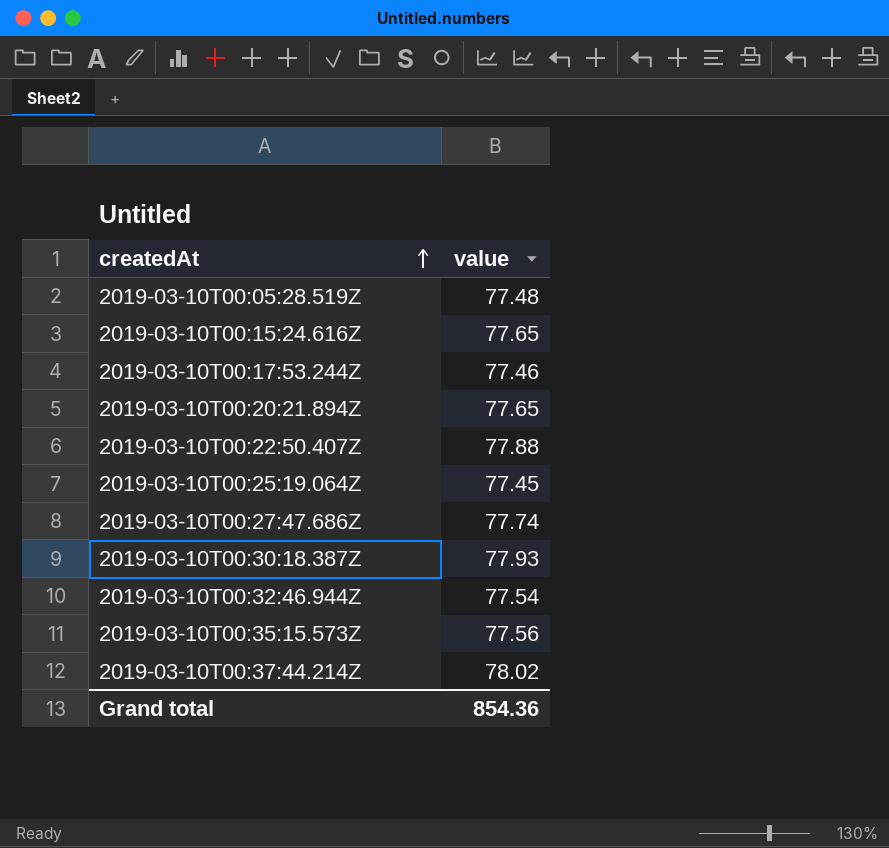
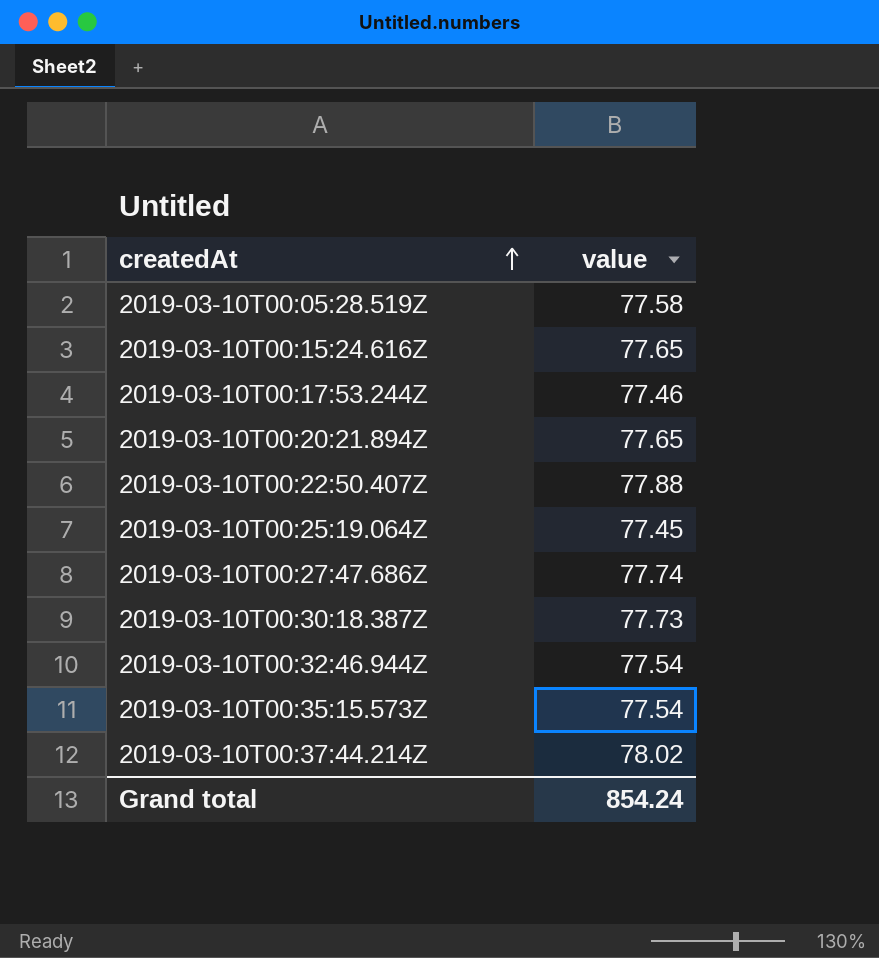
2019-03-10T00:05:28.519Z | value: 77.48 -> 77.58
2019-03-10T00:30:18.387Z | value: 77.93 -> 77.73
2019-03-10T00:35:15.573Z | value: 77.56 -> 77.54
Grand total | value: 854.36 -> 854.24

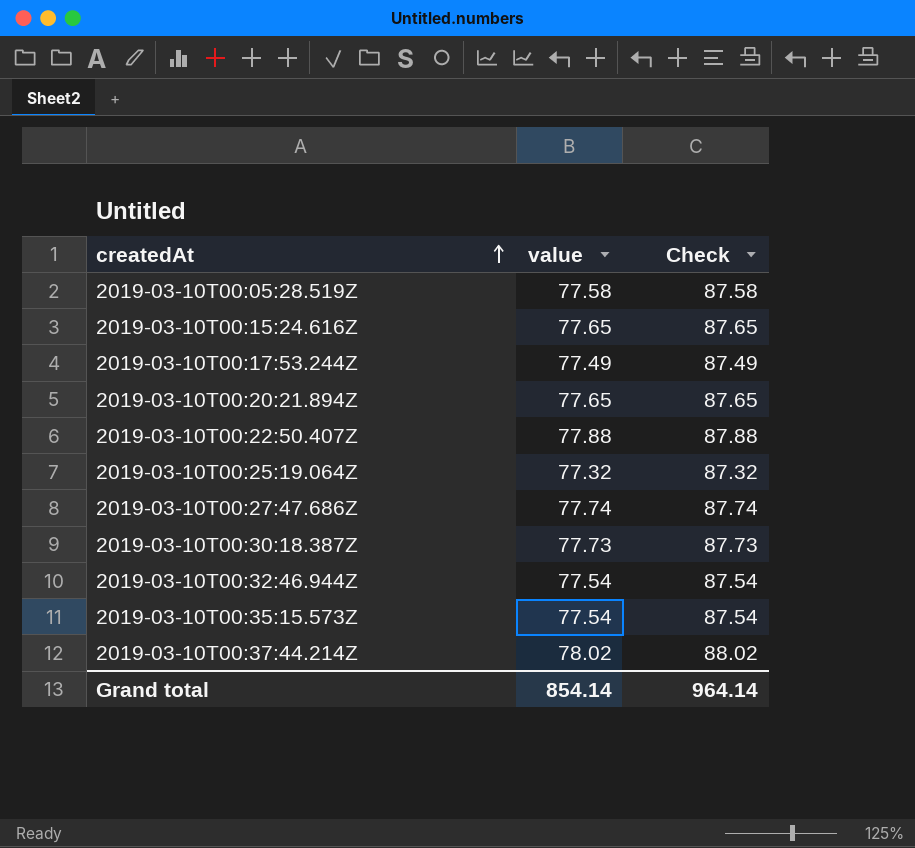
column Check | formula: none -> [value] + 10
2019-03-10T00:17:53.244Z | value: 77.46 -> 77.49
2019-03-10T00:25:19.064Z | value: 77.45 -> 77.32
Grand total | value: 854.24 -> 854.14

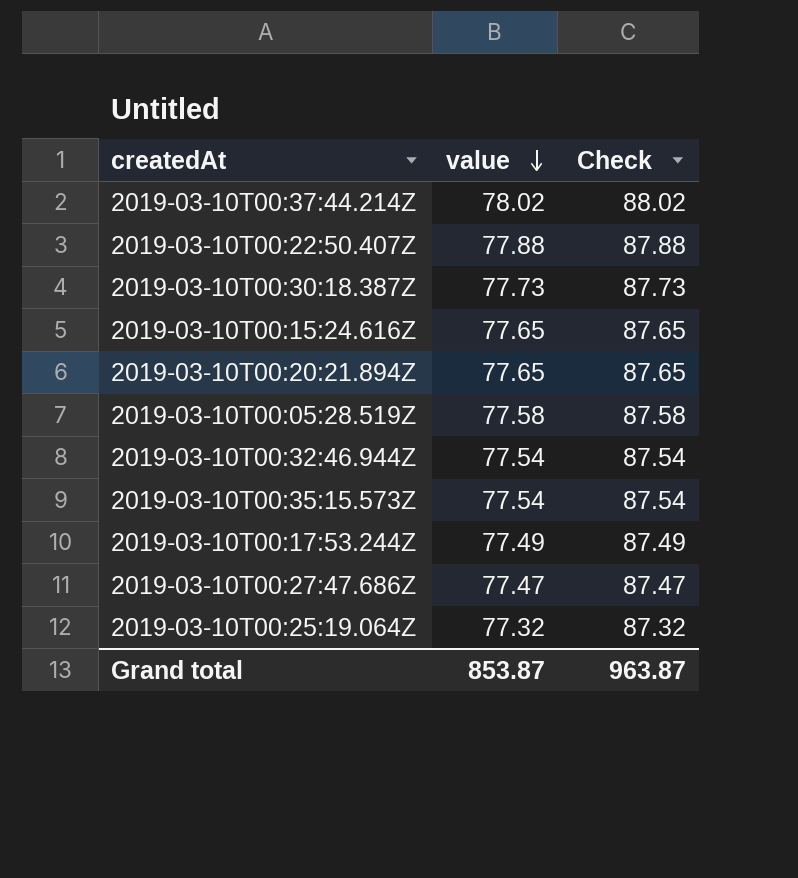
row order: createdAt ascending -> value descending
2019-03-10T00:27:47.686Z | value: 77.74 -> 77.47
2019-03-10T00:27:47.686Z | Check: 87.74 -> 87.47
Grand total | value: 854.14 -> 853.87
Grand total | Check: 964.14 -> 963.87

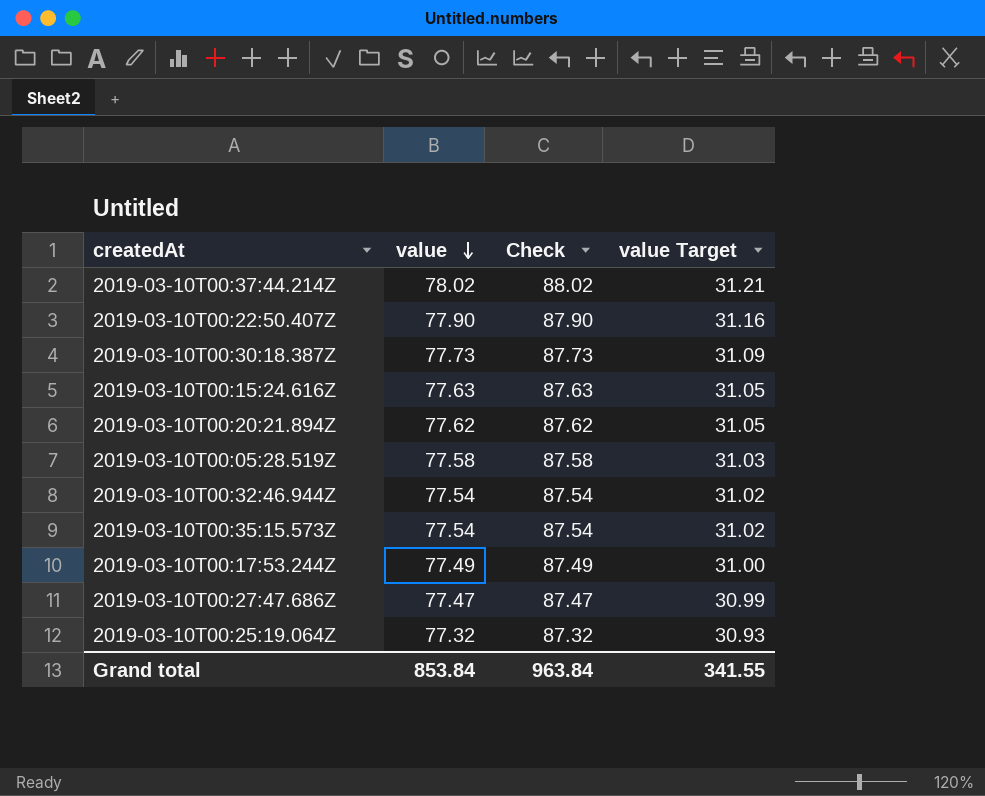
column value Target | formula: none -> [value] * 0.4
2019-03-10T00:22:50.407Z | value: 77.88 -> 77.90
2019-03-10T00:22:50.407Z | Check: 87.88 -> 87.90
2019-03-10T00:15:24.616Z | value: 77.65 -> 77.63
2019-03-10T00:15:24.616Z | Check: 87.65 -> 87.63
2019-03-10T00:20:21.894Z | value: 77.65 -> 77.62
2019-03-10T00:20:21.894Z | Check: 87.65 -> 87.62
Grand total | value: 853.87 -> 853.84
Grand total | Check: 963.87 -> 963.84

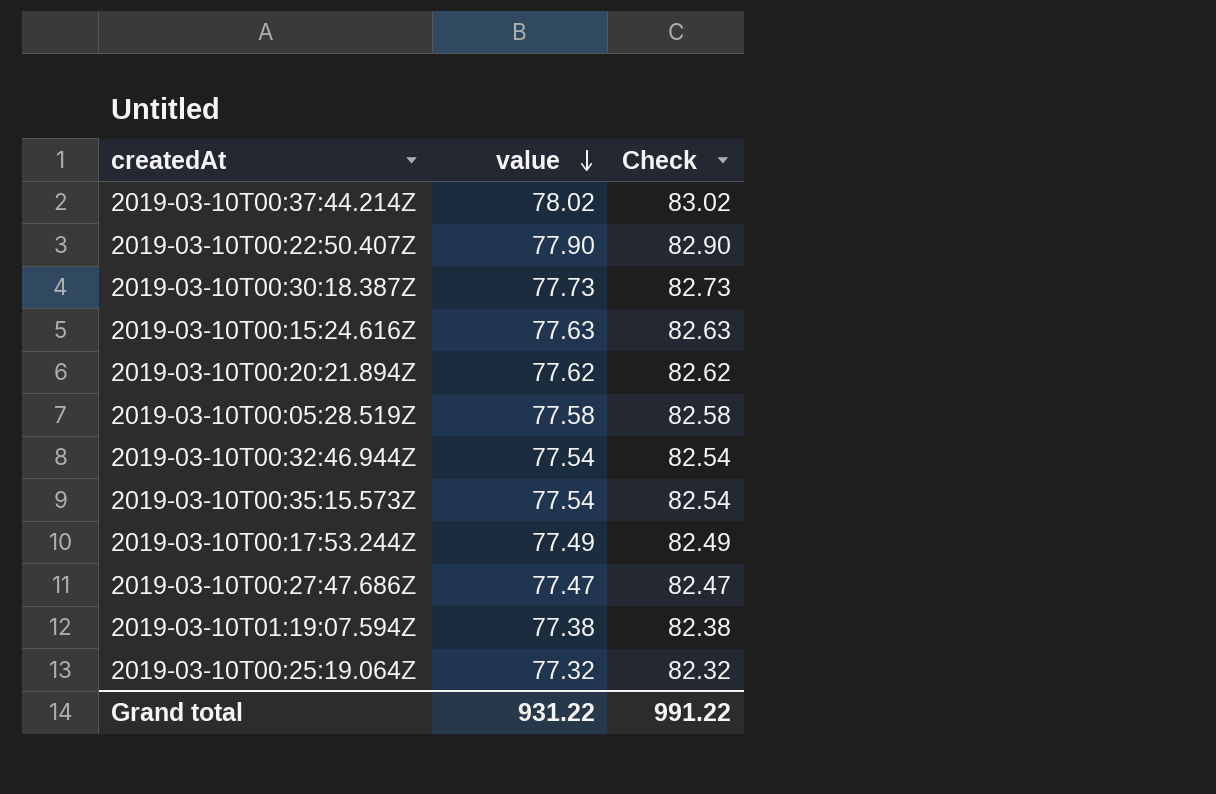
column value Target | formula: [value] * 0.4 -> none
column Check | formula: [value] + 10 -> [value] + 5
row 2019-03-10T01:19:07.594Z: none -> 77.38 | 82.38
Grand total | value: 853.84 -> 931.22
Grand total | Check: 963.84 -> 991.22

